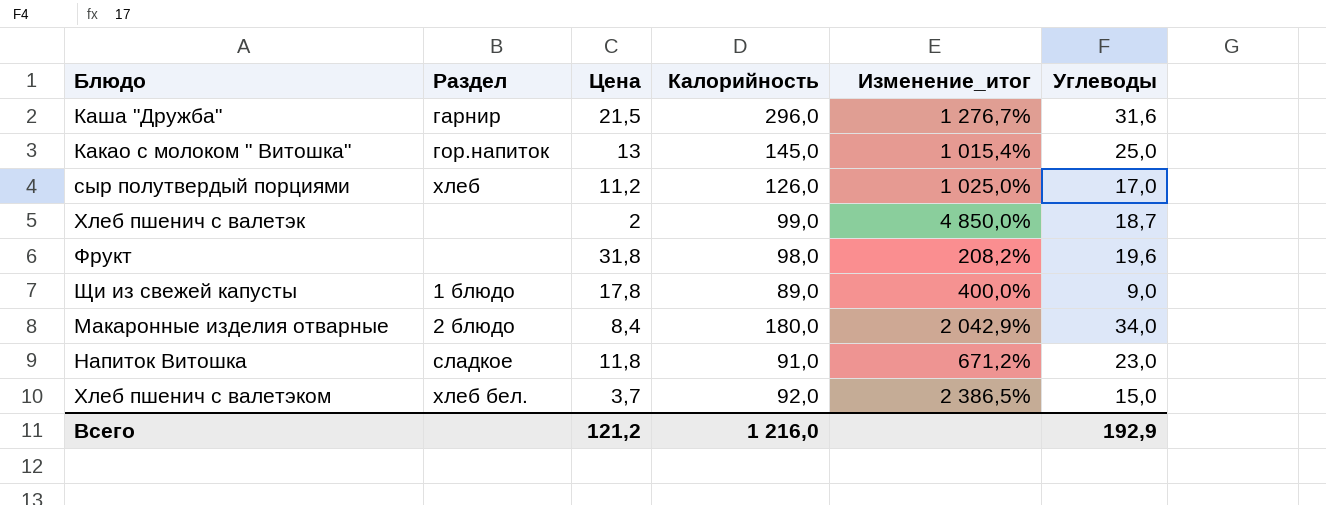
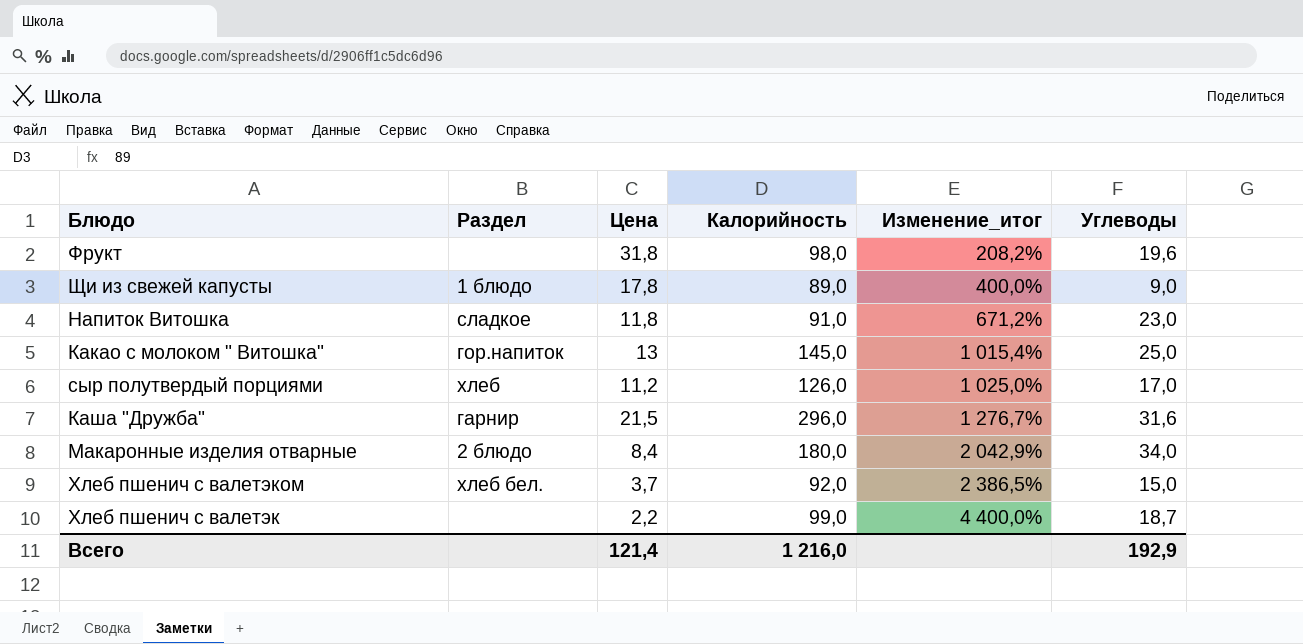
row order: none -> Изменение_итог ascending
Хлеб пшенич с валетэк | Цена: 2 -> 2,2
Хлеб пшенич с валетэк | Изменение_итог: 4 850,0% -> 4 400,0%
Всего | Цена: 121,2 -> 121,4

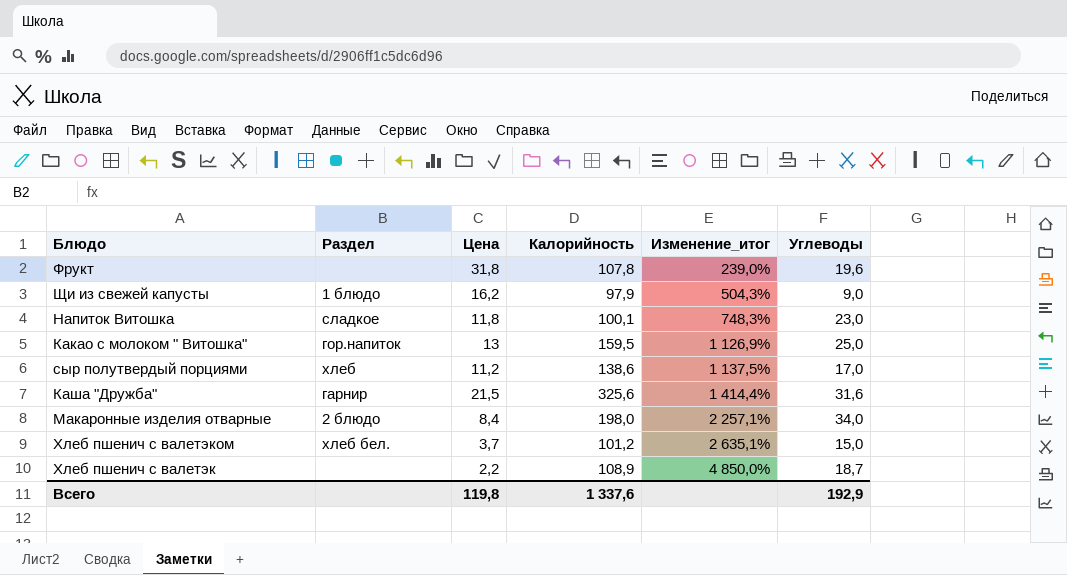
Фрукт | Калорийность: 98,0 -> 107,8
Фрукт | Изменение_итог: 208,2% -> 239,0%
Щи из свежей капусты | Цена: 17,8 -> 16,2
Щи из свежей капусты | Калорийность: 89,0 -> 97,9
Щи из свежей капусты | Изменение_итог: 400,0% -> 504,3%
Напиток Витошка | Калорийность: 91,0 -> 100,1
Напиток Витошка | Изменение_итог: 671,2% -> 748,3%
Какао с молоком " Витошка" | Калорийность: 145,0 -> 159,5
Какао с молоком " Витошка" | Изменение_итог: 1 015,4% -> 1 126,9%
сыр полутвердый порциями | Калорийность: 126,0 -> 138,6
сыр полутвердый порциями | Изменение_итог: 1 025,0% -> 1 137,5%
Каша "Дружба" | Калорийность: 296,0 -> 325,6
Каша "Дружба" | Изменение_итог: 1 276,7% -> 1 414,4%
Макаронные изделия отварные | Калорийность: 180,0 -> 198,0
Макаронные изделия отварные | Изменение_итог: 2 042,9% -> 2 257,1%
Хлеб пшенич с валетэком | Калорийность: 92,0 -> 101,2
Хлеб пшенич с валетэком | Изменение_итог: 2 386,5% -> 2 635,1%
Хлеб пшенич с валетэк | Калорийность: 99,0 -> 108,9
Хлеб пшенич с валетэк | Изменение_итог: 4 400,0% -> 4 850,0%
Всего | Цена: 121,4 -> 119,8
Всего | Калорийность: 1 216,0 -> 1 337,6

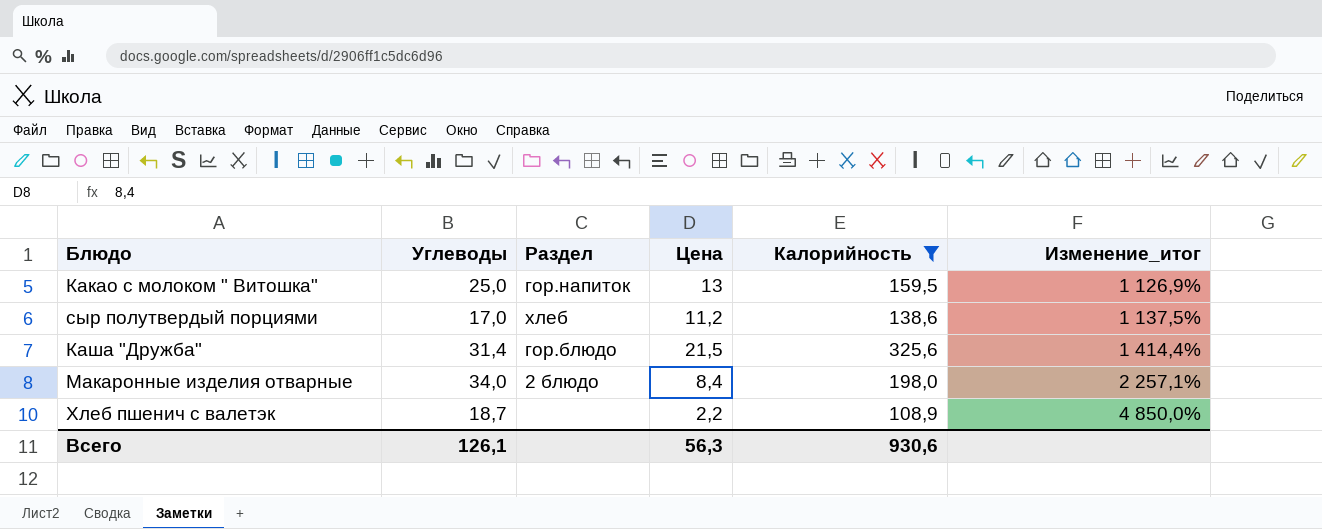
filter: none -> Калорийность >= 108,9
column Углеводы | position: 6 -> 2
Каша "Дружба" | Углеводы: 31,6 -> 31,4
Каша "Дружба" | Раздел: гарнир -> гор.блюдо
Всего | Углеводы: 192,9 -> 126,1
Всего | Цена: 119,8 -> 56,3
Всего | Калорийность: 1 337,6 -> 930,6

